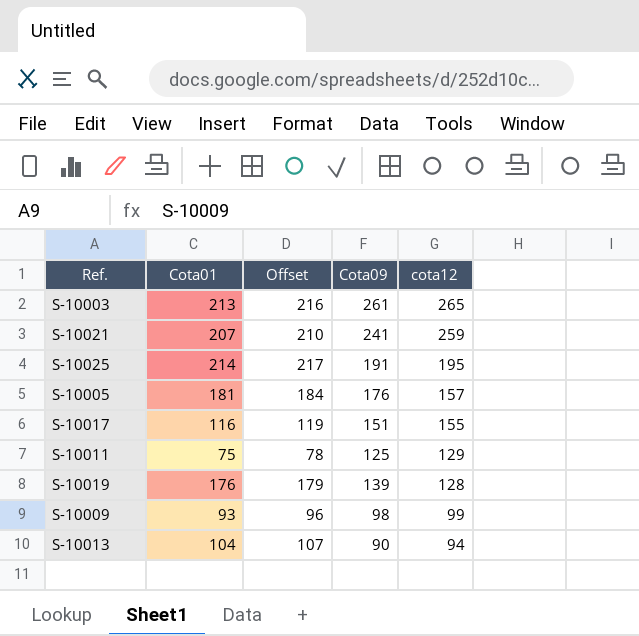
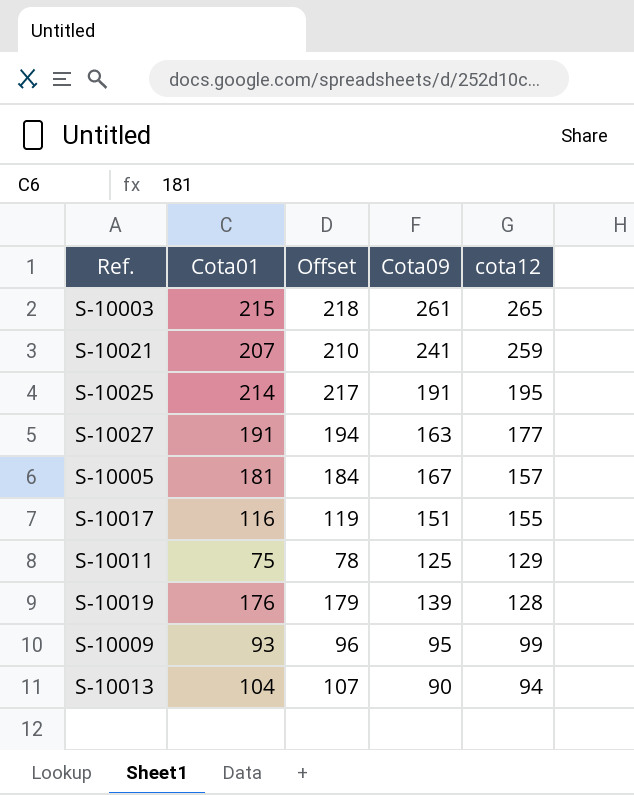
S-10003 | Cota01: 213 -> 215
S-10003 | Offset: 216 -> 218
row S-10027: none -> 191 | 194 | 163 | 177
S-10005 | Cota09: 176 -> 167
S-10009 | Cota09: 98 -> 95

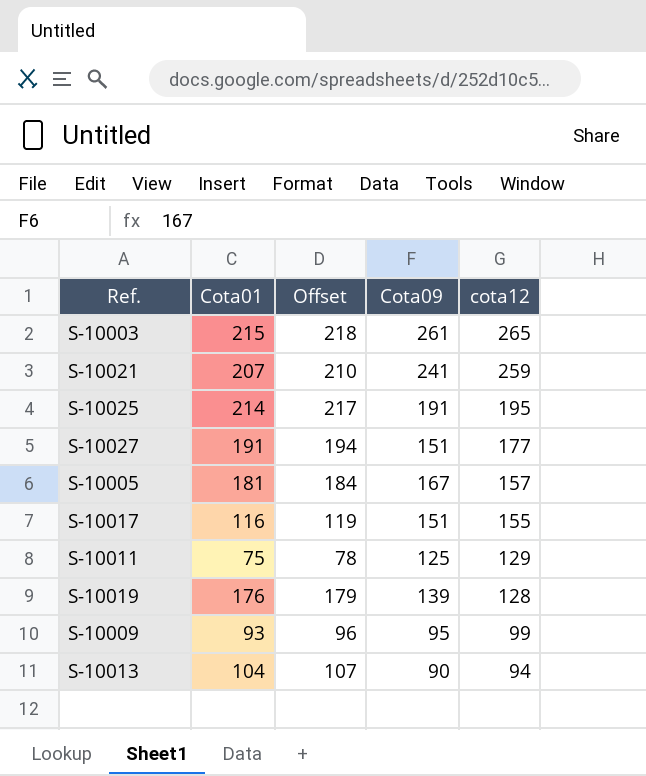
S-10027 | Cota09: 163 -> 151

